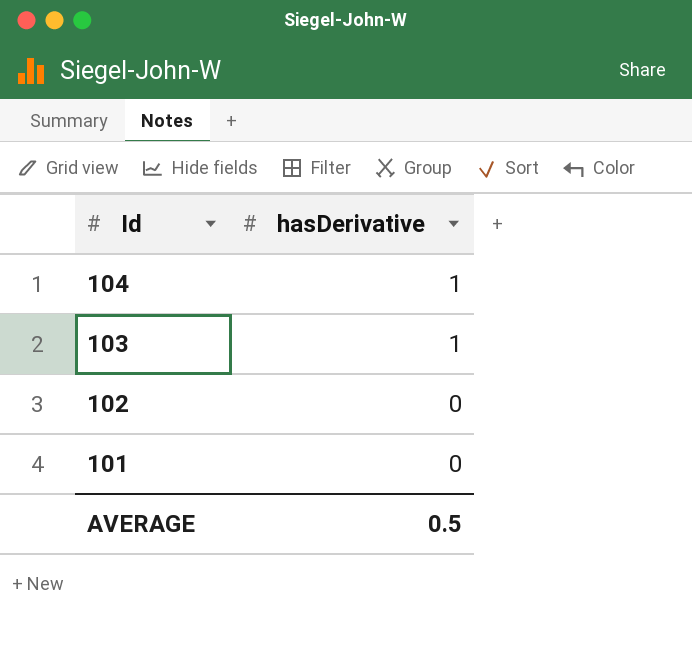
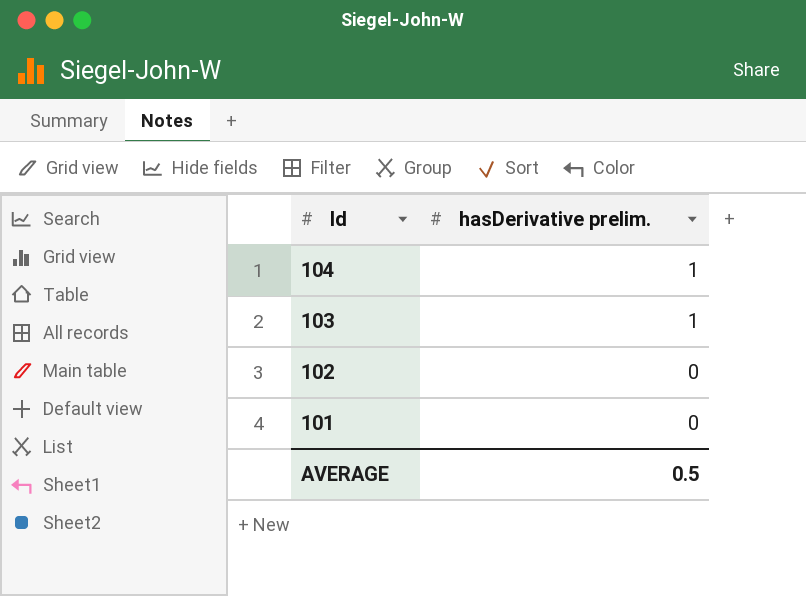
column name: hasDerivative -> hasDerivative prelim.

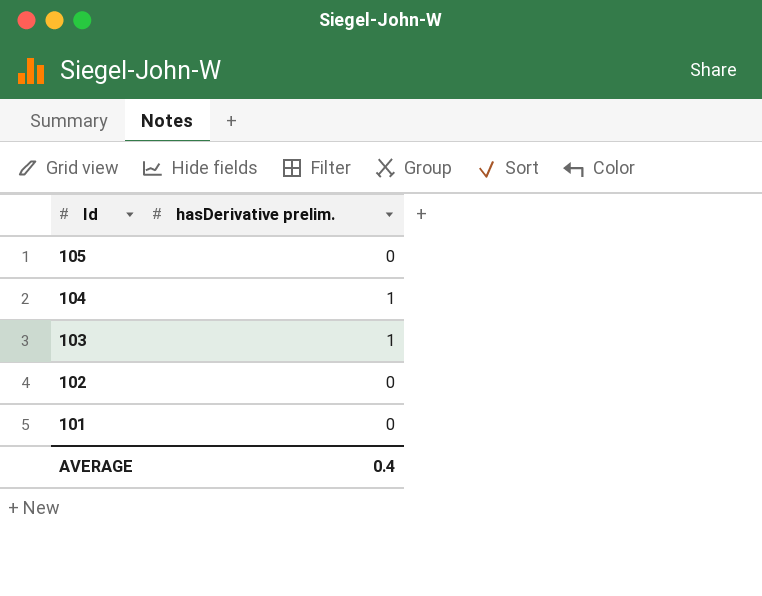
row 105: none -> 0
AVERAGE | hasDerivative prelim.: 0.5 -> 0.4

